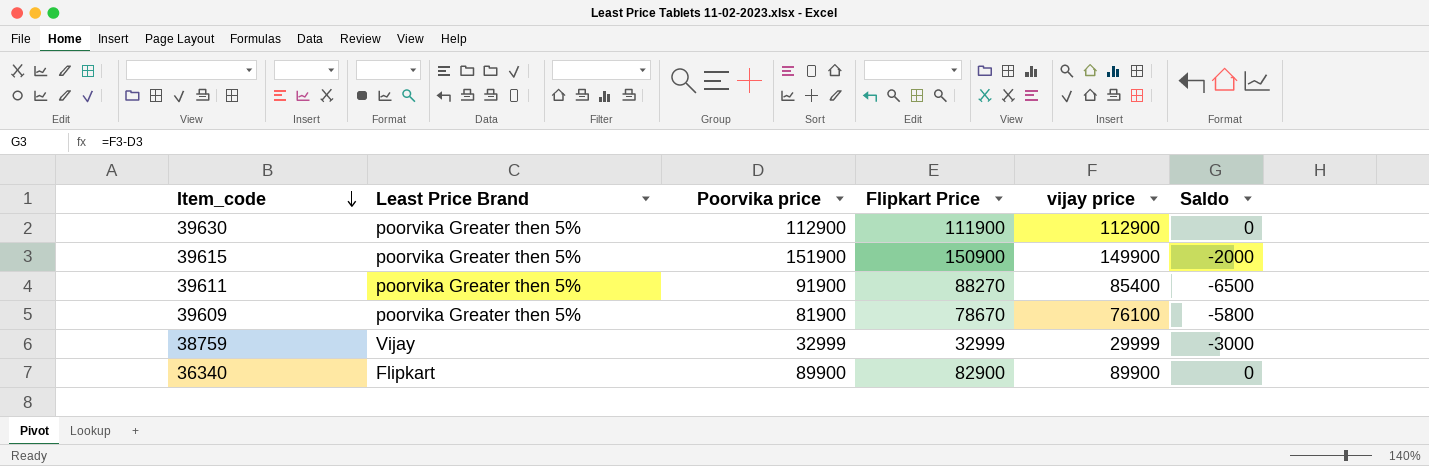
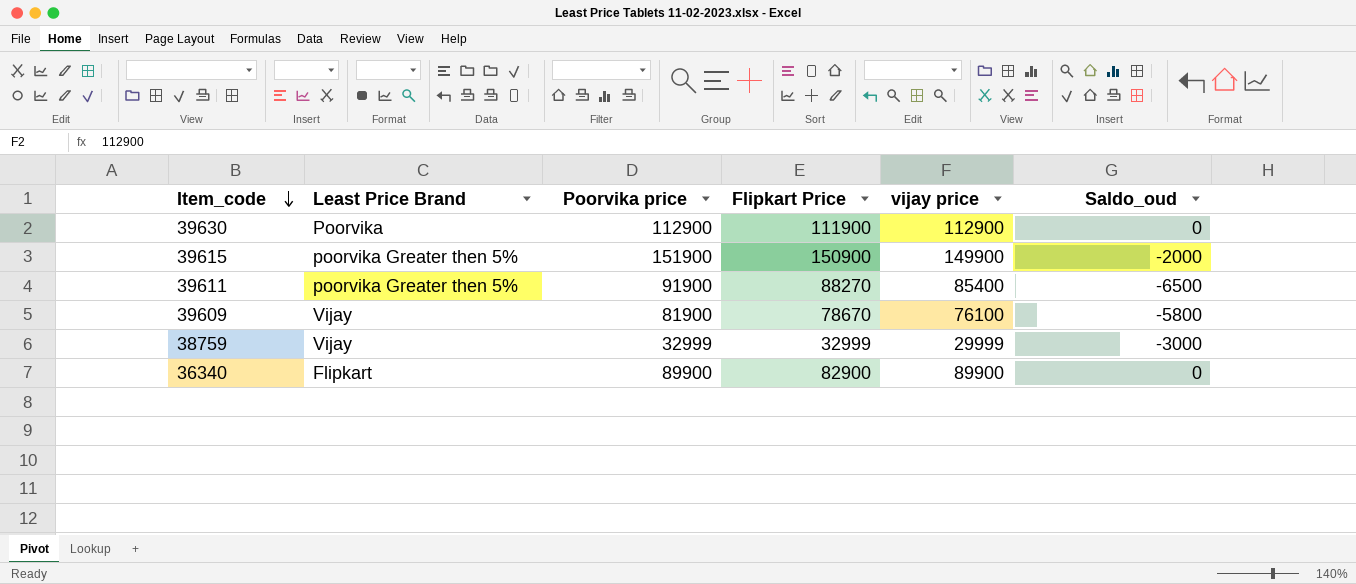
column name: Saldo -> Saldo_oud
39630 | Least Price Brand: poorvika Greater then 5% -> Poorvika
39609 | Least Price Brand: poorvika Greater then 5% -> Vijay

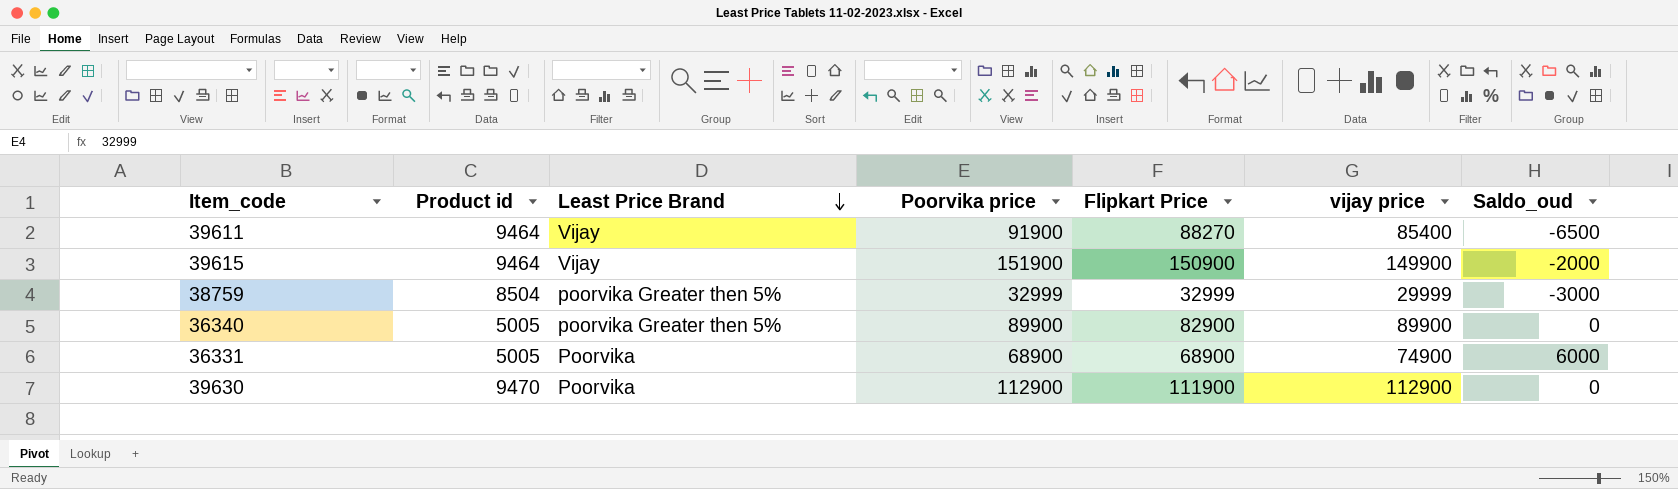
row order: Item_code descending -> Least Price Brand descending
column Product id | position: none -> 2
row 39609: Vijay | 81900 | 78670 | 76100 | -5800 -> none
39611 | Least Price Brand: poorvika Greater then 5% -> Vijay
39615 | Least Price Brand: poorvika Greater then 5% -> Vijay
38759 | Least Price Brand: Vijay -> poorvika Greater then 5%
36340 | Least Price Brand: Flipkart -> poorvika Greater then 5%
row 36331: none -> 5005 | Poorvika | 68900 | 68900 | 74900 | 6000

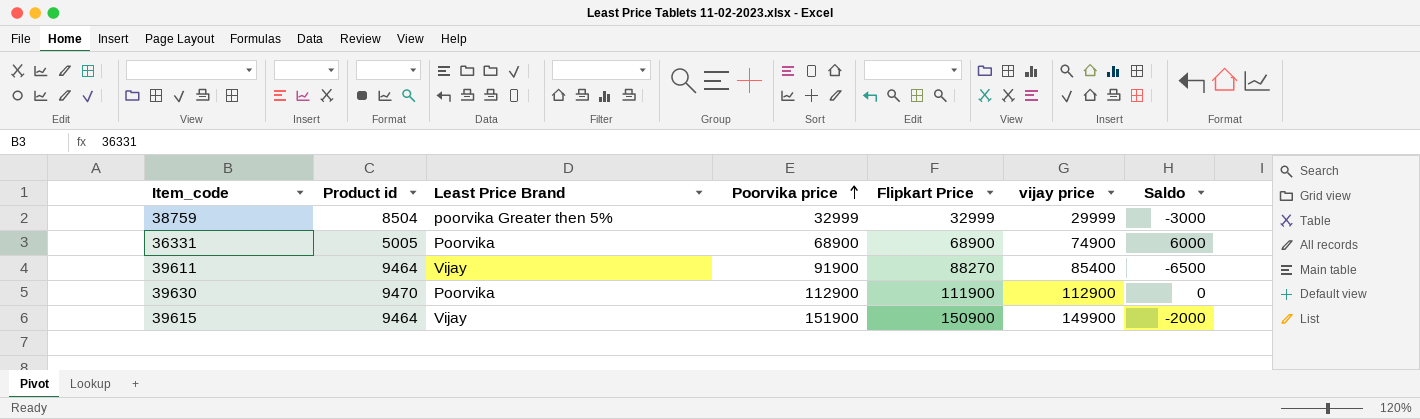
row order: Least Price Brand descending -> Poorvika price ascending
column name: Saldo_oud -> Saldo
row 36340: 5005 | poorvika Greater then 5% | 89900 | 82900 | 89900 | 0 -> none

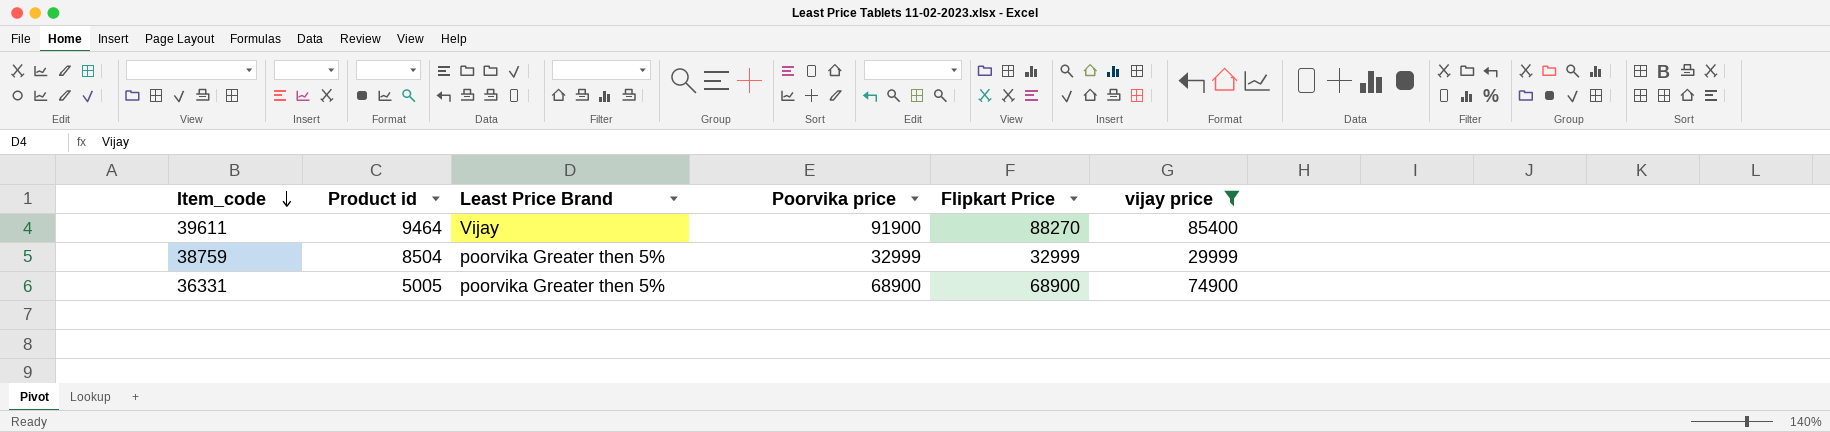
filter: none -> vijay price <= 85400
row order: Poorvika price ascending -> Item_code descending
column Saldo | formula: [vijay price] - [Poorvika price] -> none
36331 | Least Price Brand: Poorvika -> poorvika Greater then 5%

